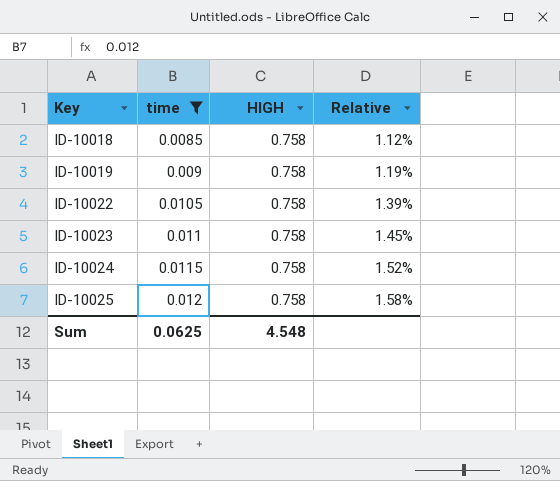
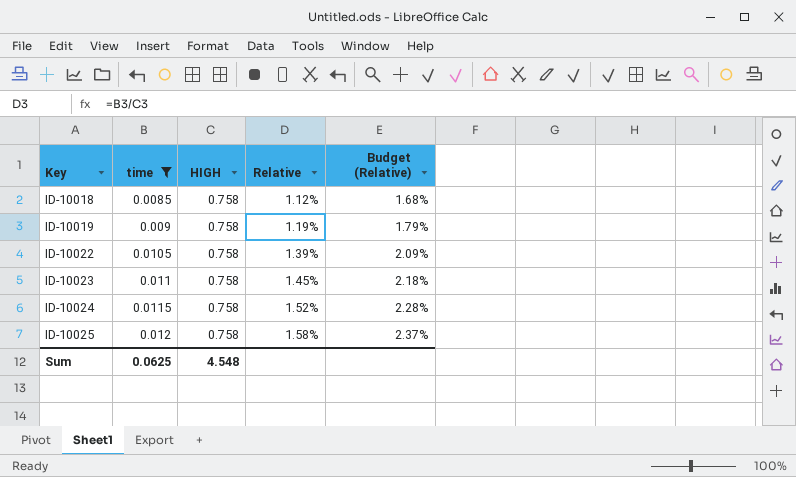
column Budget (Relative) | formula: none -> [Relative] * 1.5

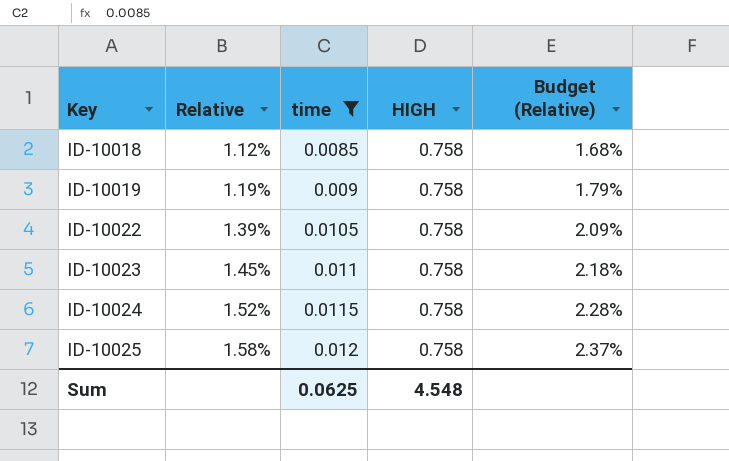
column Relative | position: 4 -> 2

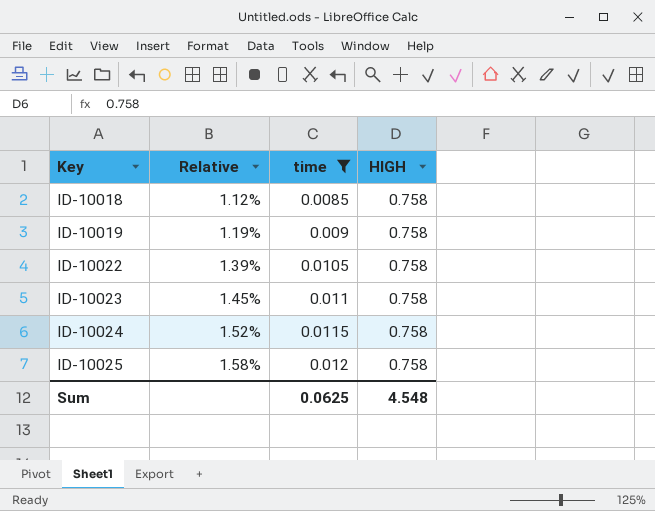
column Budget (Relative) | formula: [Relative] * 1.5 -> none

